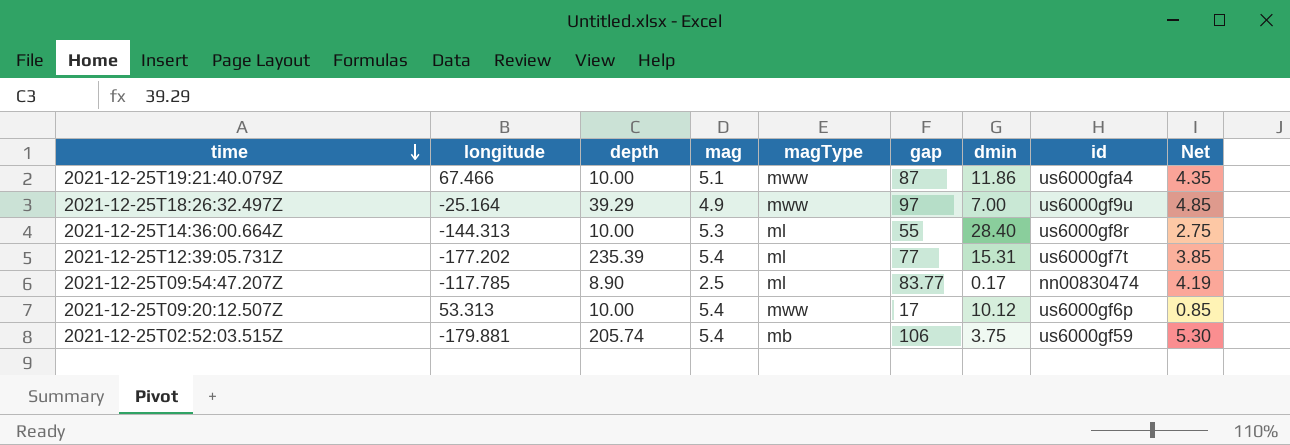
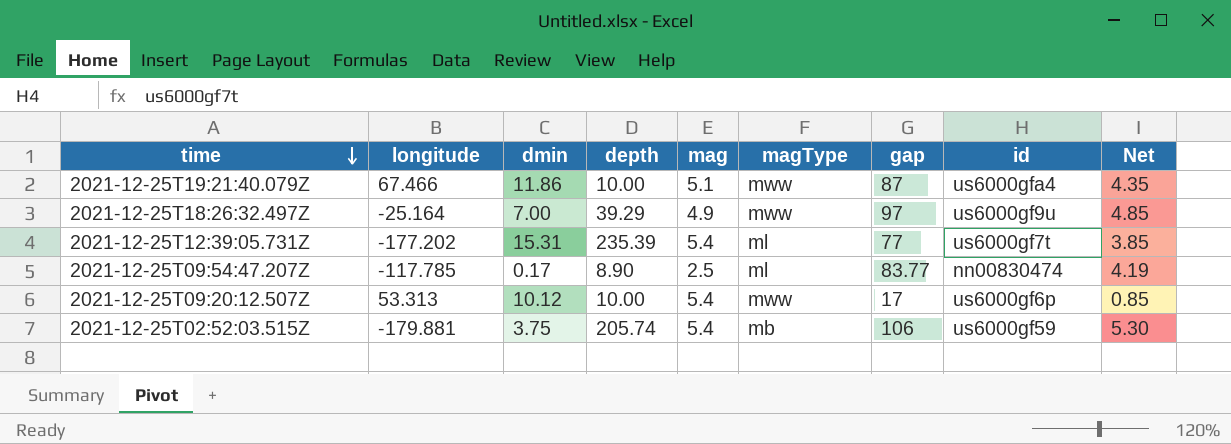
column dmin | position: 7 -> 3
row 2021-12-25T14:36:00.664Z: -144.313 | 10.00 | 5.3 | ml | 55 | 28.40 | us6000gf8r | 2.75 -> none

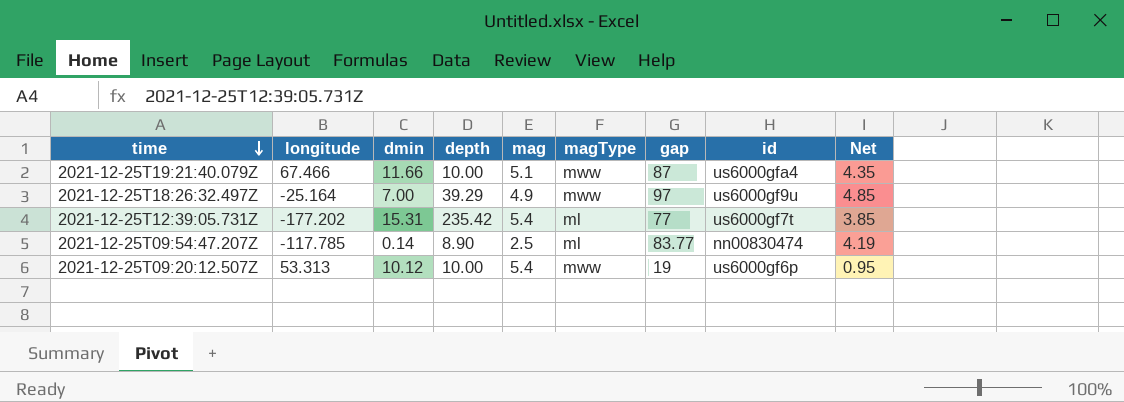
row 2021-12-25T02:52:03.515Z: -179.881 | 3.75 | 205.74 | 5.4 | mb | 106 | us6000gf59 | 5.30 -> none
2021-12-25T19:21:40.079Z | dmin: 11.86 -> 11.66
2021-12-25T12:39:05.731Z | depth: 235.39 -> 235.42
2021-12-25T09:54:47.207Z | dmin: 0.17 -> 0.14
2021-12-25T09:20:12.507Z | gap: 17 -> 19
2021-12-25T09:20:12.507Z | Net: 0.85 -> 0.95

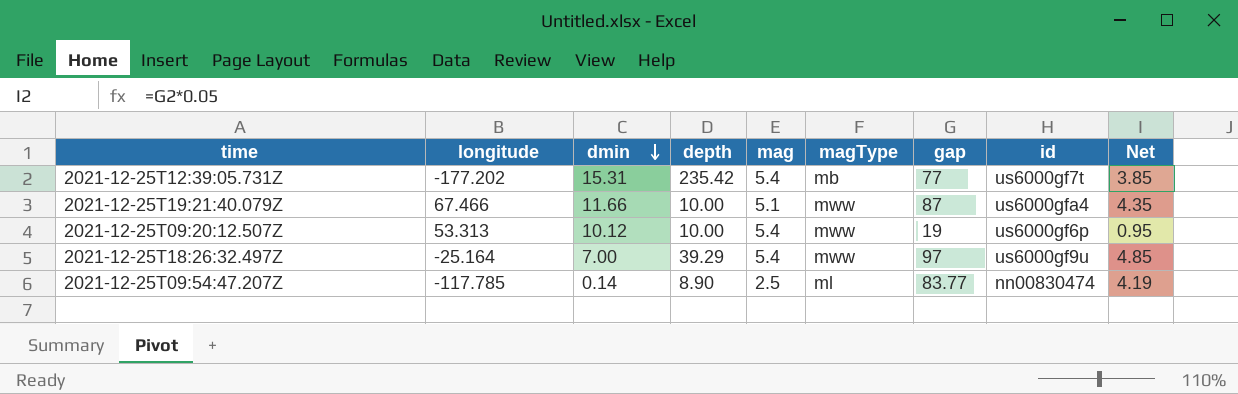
row order: time descending -> dmin descending
2021-12-25T12:39:05.731Z | magType: ml -> mb
2021-12-25T18:26:32.497Z | mag: 4.9 -> 5.4

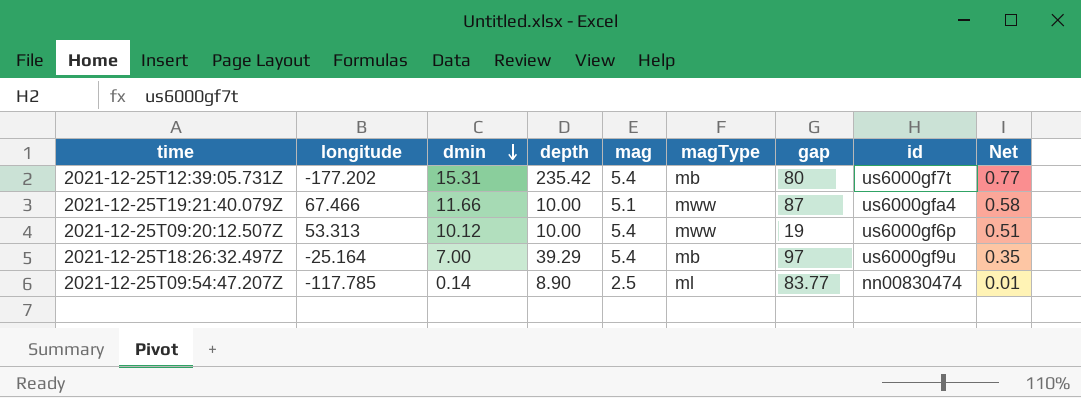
column Net | formula: [gap] * 0.05 -> [dmin] * 0.05
2021-12-25T12:39:05.731Z | gap: 77 -> 80
2021-12-25T18:26:32.497Z | magType: mww -> mb

